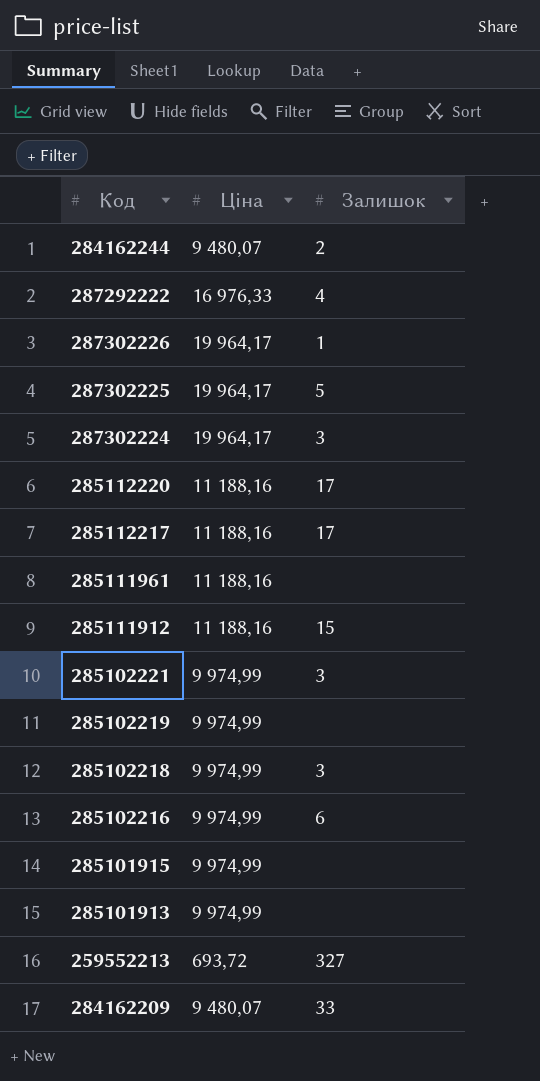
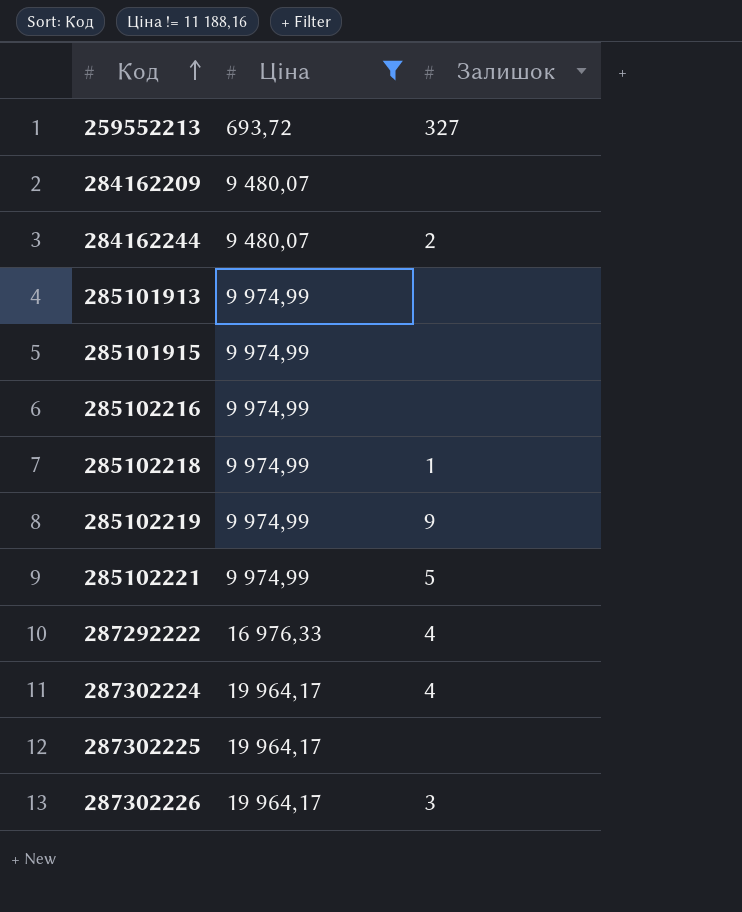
filter: none -> Ціна != 11 188,16
row order: none -> Код ascending
284162209 | Залишок: 33 -> none
285102216 | Залишок: 6 -> none
285102218 | Залишок: 3 -> 1
285102219 | Залишок: none -> 9
285102221 | Залишок: 3 -> 5
287302224 | Залишок: 3 -> 4
287302225 | Залишок: 5 -> none
287302226 | Залишок: 1 -> 3

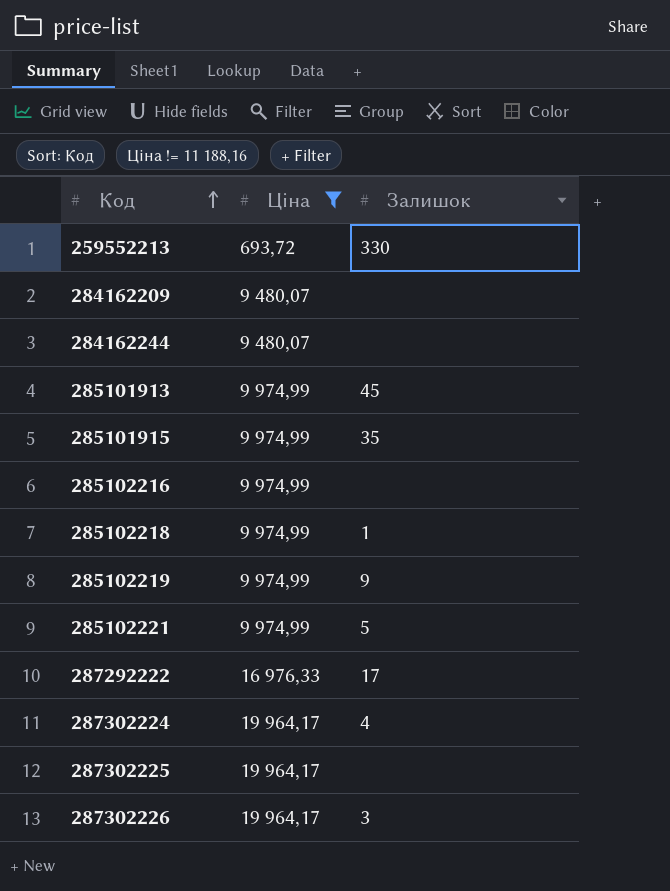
259552213 | Залишок: 327 -> 330
284162244 | Залишок: 2 -> none
285101913 | Залишок: none -> 45
285101915 | Залишок: none -> 35
287292222 | Залишок: 4 -> 17

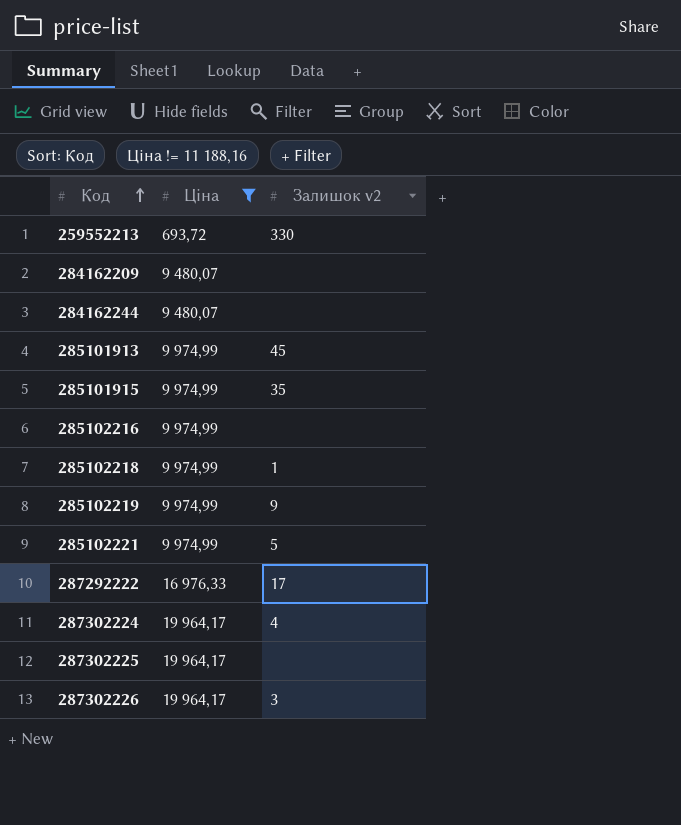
column name: Залишок -> Залишок v2

